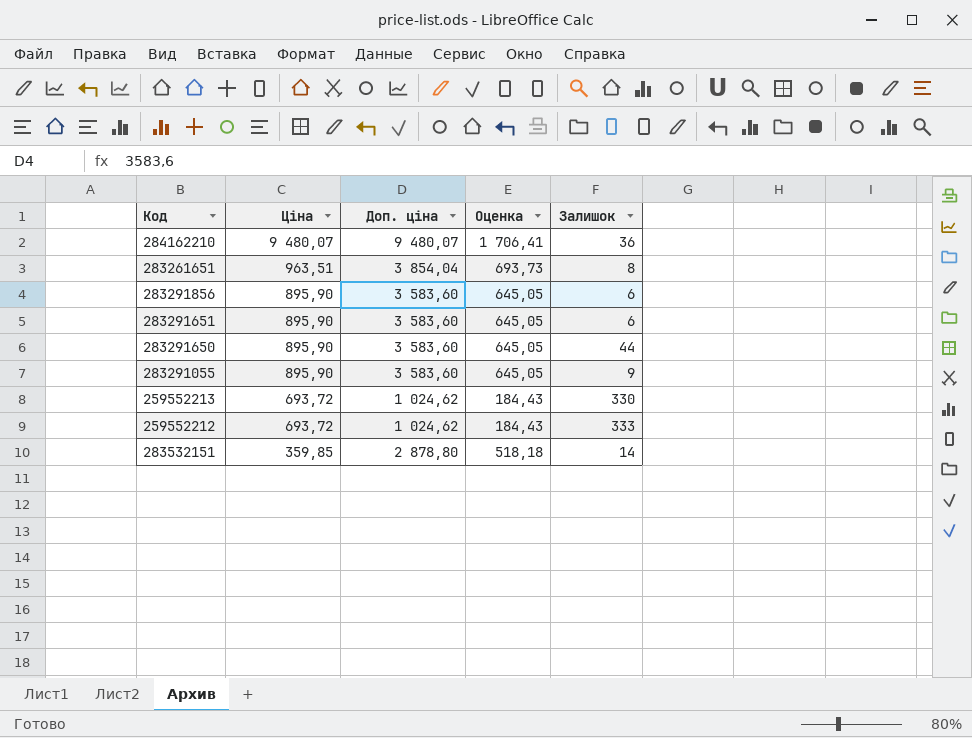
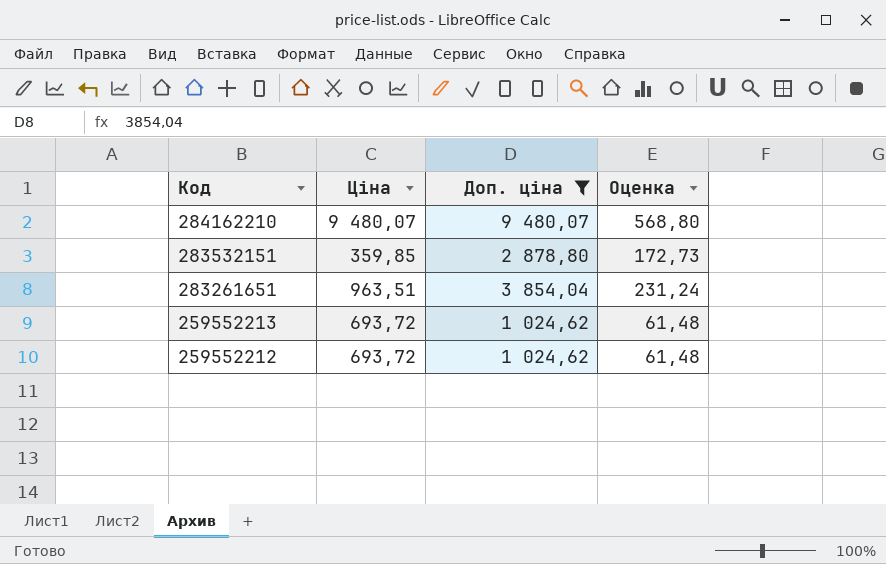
filter: none -> Доп. ціна != 3 583,60
row order: Ціна descending -> Код descending
column Залишок | position: 5 -> none
column Оценка | formula: [Доп. ціна] * 0,18 -> [Доп. ціна] * 0,06

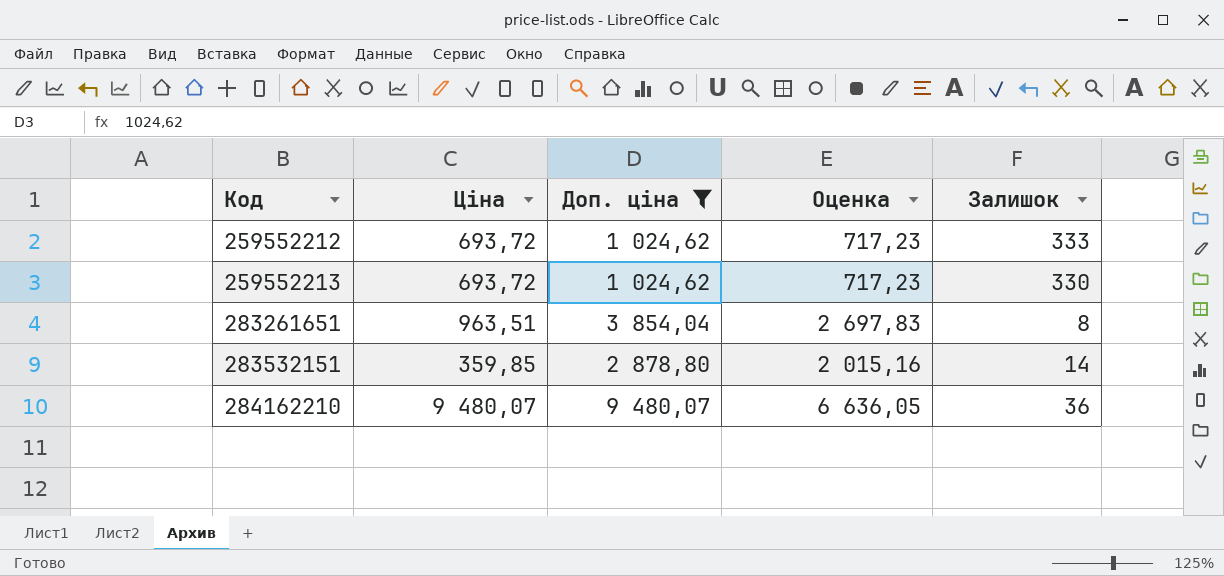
row order: Код descending -> Код ascending
column Оценка | formula: [Доп. ціна] * 0,06 -> [Доп. ціна] * 0,7
column Залишок | position: none -> 5

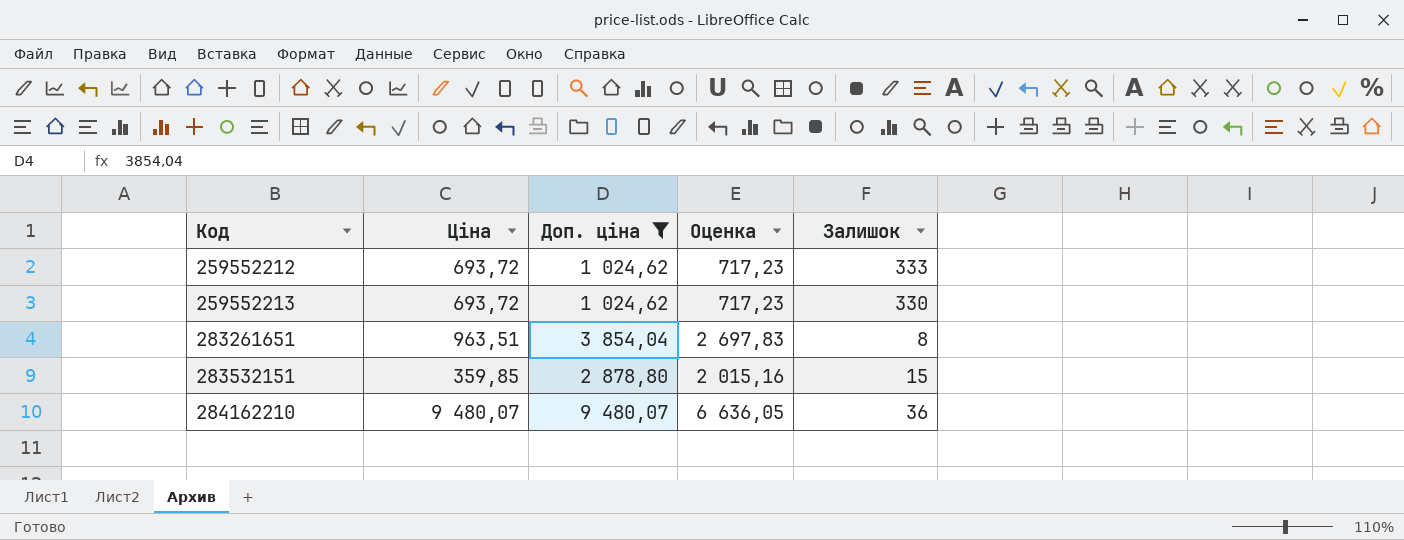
283532151 | Залишок: 14 -> 15

